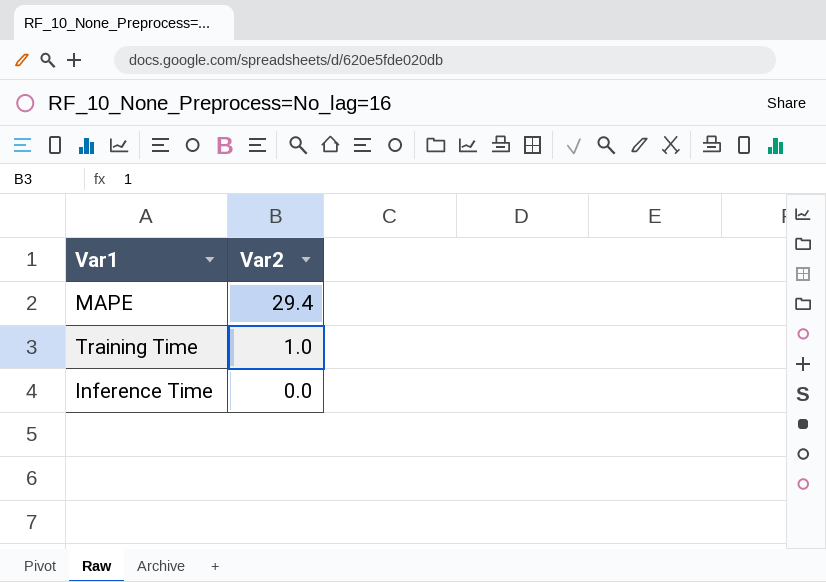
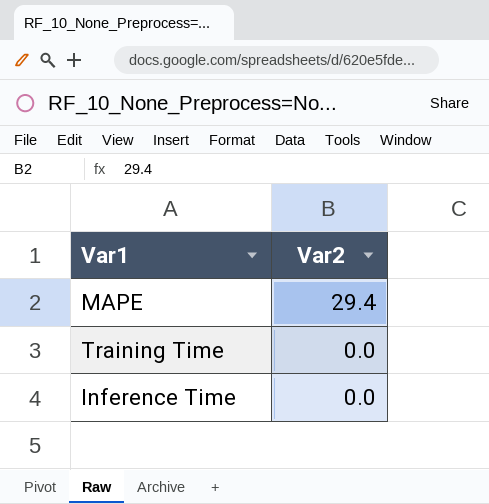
Training Time | Var2: 1.0 -> 0.0

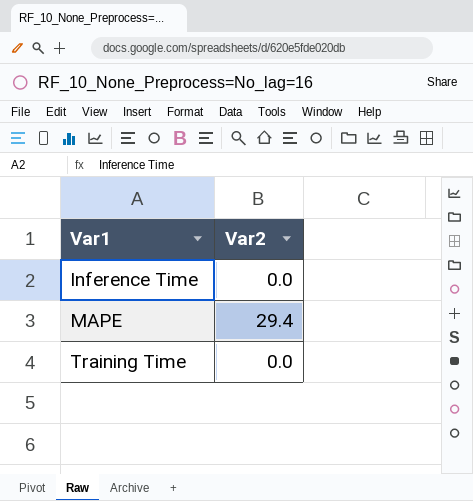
row order: Var2 descending -> Var1 ascending

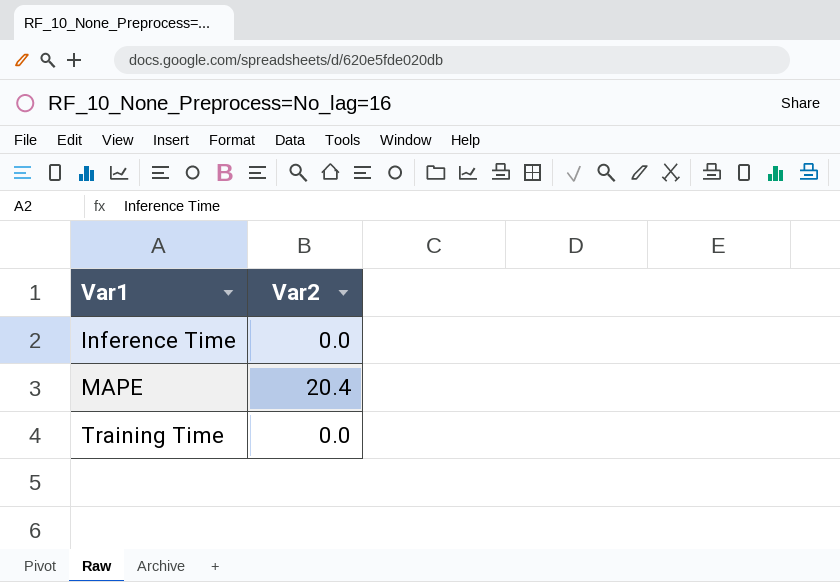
MAPE | Var2: 29.4 -> 20.4

